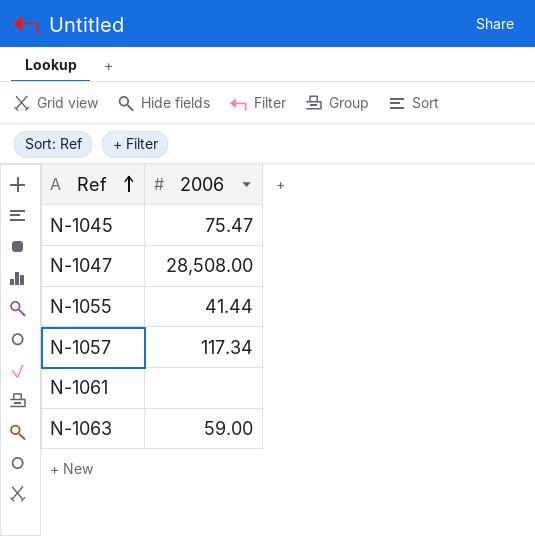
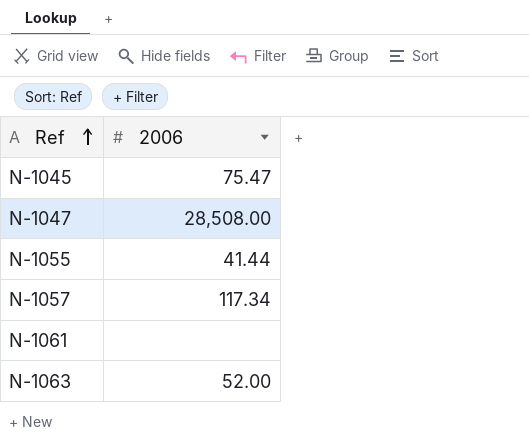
N-1063 | 2006: 59.00 -> 52.00

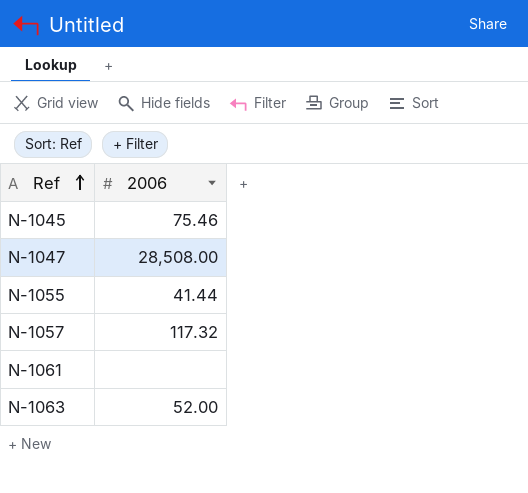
N-1045 | 2006: 75.47 -> 75.46
N-1057 | 2006: 117.34 -> 117.32

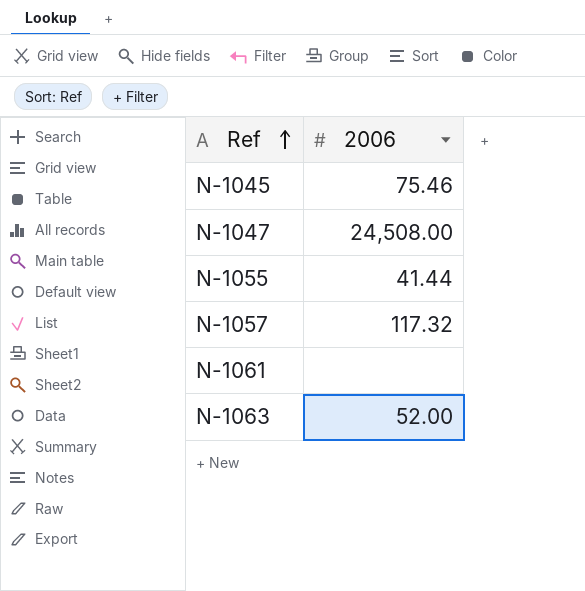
N-1047 | 2006: 28,508.00 -> 24,508.00

